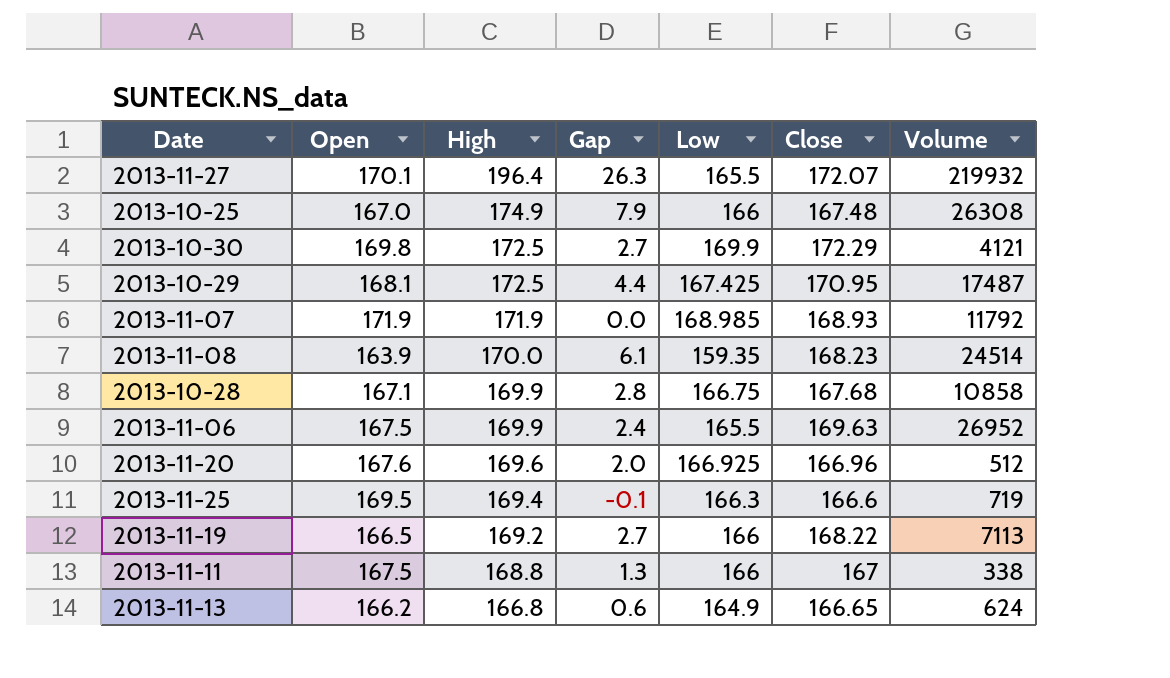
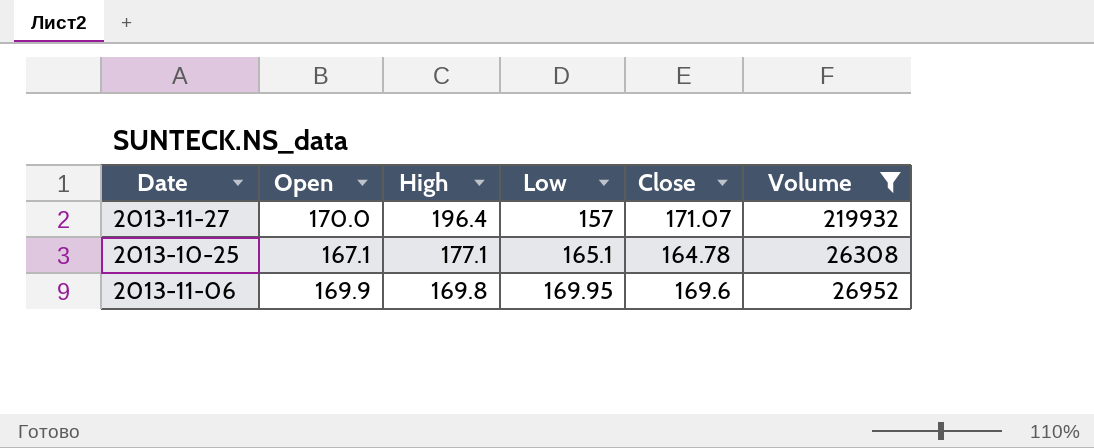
filter: none -> Volume >= 26308
column Gap | formula: [High] - [Open] -> none
2013-11-27 | Open: 170.1 -> 170.0
2013-11-27 | Low: 165.5 -> 157
2013-11-27 | Close: 172.07 -> 171.07
2013-10-25 | Open: 167.0 -> 167.1
2013-10-25 | High: 174.9 -> 177.1
2013-10-25 | Low: 166 -> 165.1
2013-10-25 | Close: 167.48 -> 164.78
2013-11-06 | Open: 167.5 -> 169.9
2013-11-06 | High: 169.9 -> 169.8
2013-11-06 | Low: 165.5 -> 169.95
2013-11-06 | Close: 169.63 -> 169.6

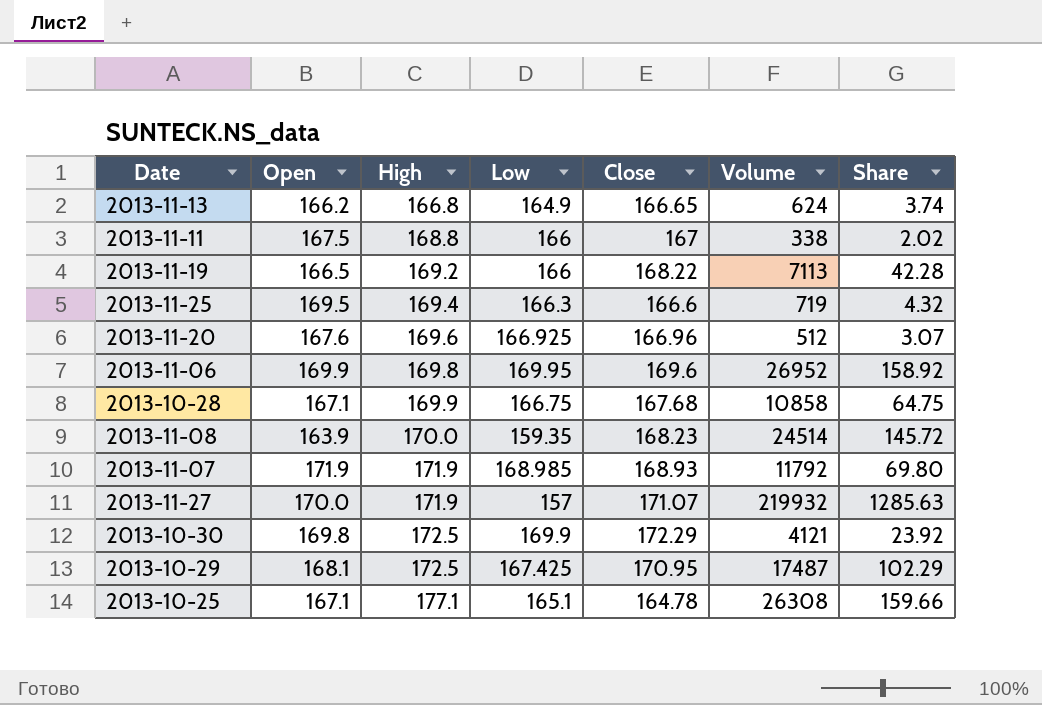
filter: Volume >= 26308 -> none
row order: High descending -> High ascending
column Share | formula: none -> [Volume] / [Close]
2013-11-27 | High: 196.4 -> 171.9

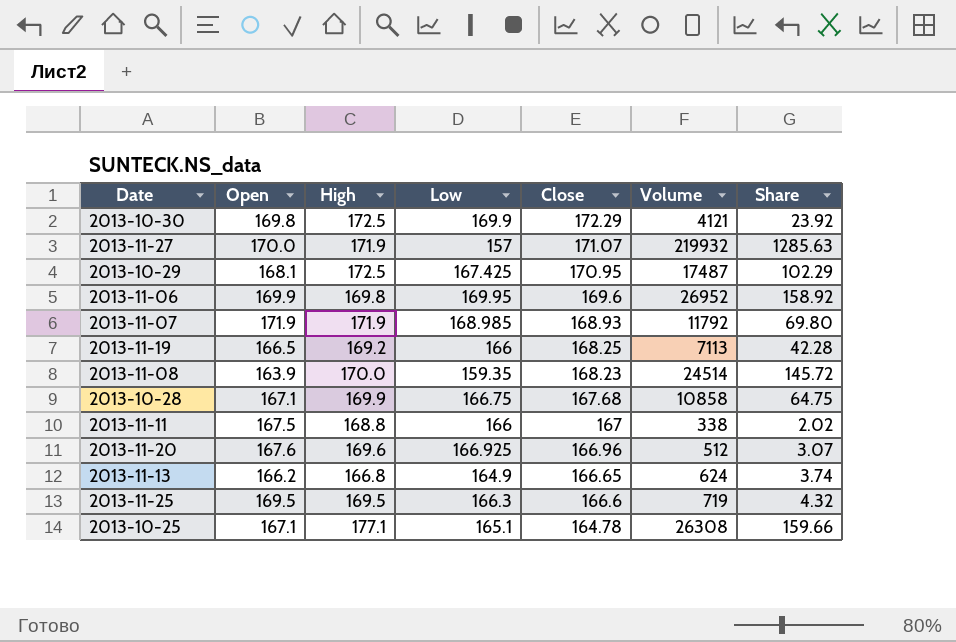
row order: High ascending -> Close descending
2013-11-19 | Close: 168.22 -> 168.25
2013-11-25 | High: 169.4 -> 169.5

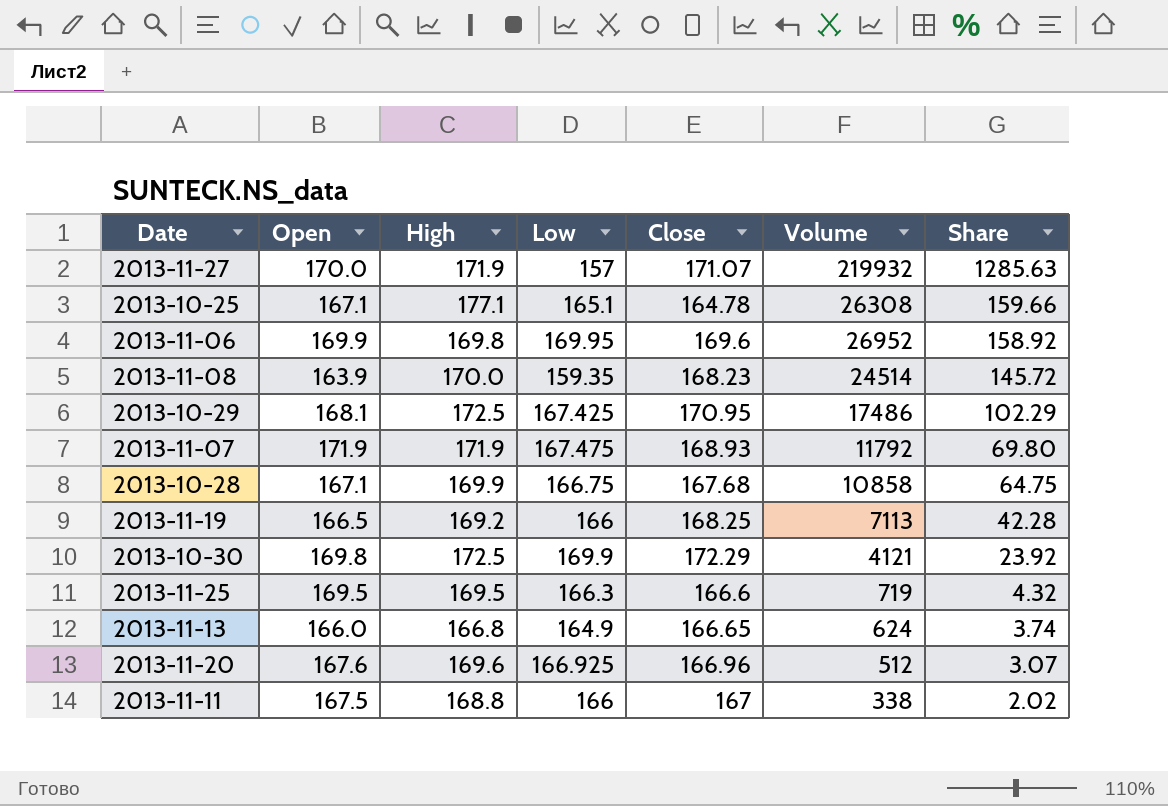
row order: Close descending -> Share descending
2013-10-29 | Volume: 17487 -> 17486
2013-11-07 | Low: 168.985 -> 167.475
2013-11-13 | Open: 166.2 -> 166.0

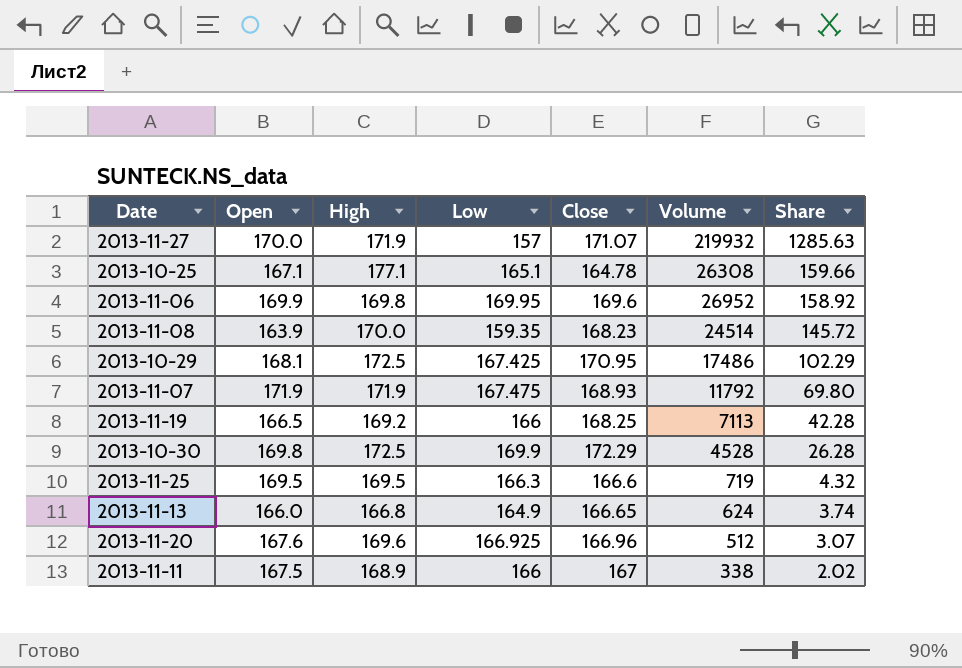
row 2013-10-28: 167.1 | 169.9 | 166.75 | 167.68 | 10858 | 64.75 -> none
2013-10-30 | Volume: 4121 -> 4528
2013-10-30 | Share: 23.92 -> 26.28
2013-11-11 | High: 168.8 -> 168.9

